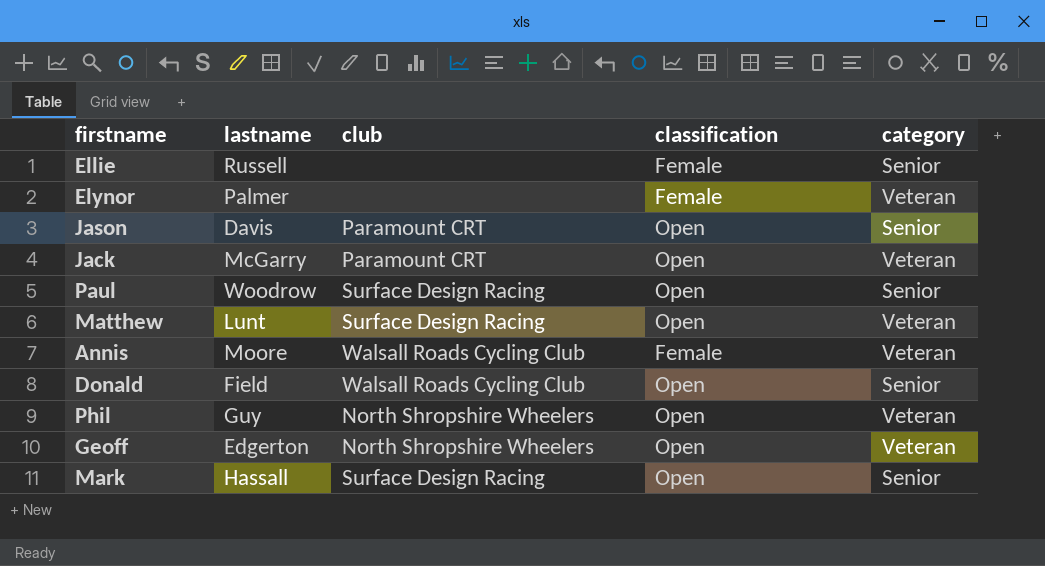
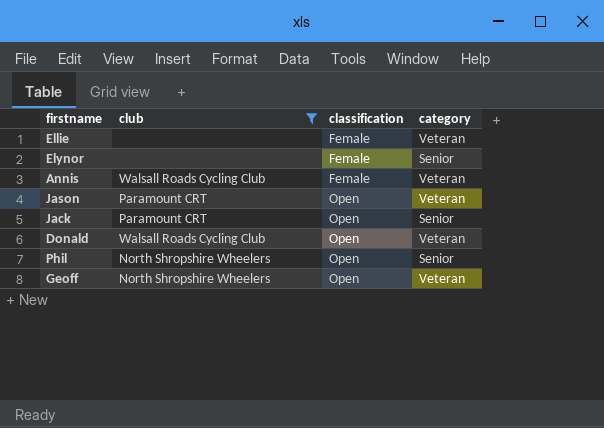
filter: none -> club != Surface Design Racing
row order: none -> classification ascending
column lastname | position: 2 -> none
Ellie | category: Senior -> Veteran
Elynor | category: Veteran -> Senior
Jason | category: Senior -> Veteran
Jack | category: Veteran -> Senior
Donald | category: Senior -> Veteran
Phil | category: Veteran -> Senior

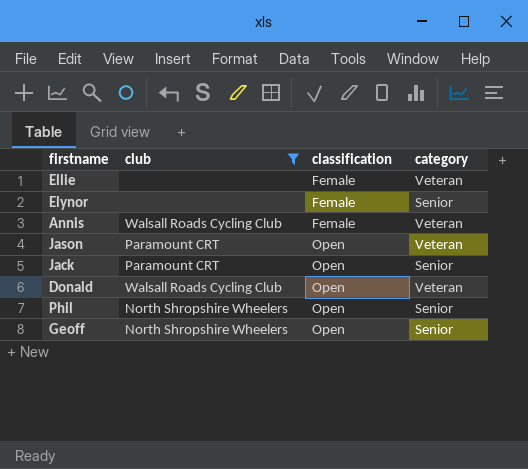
Geoff | category: Veteran -> Senior

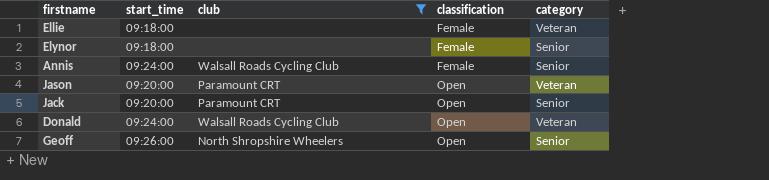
column start_time | position: none -> 2
row Phil: North Shropshire Wheelers | Open | Senior -> none
Annis | category: Veteran -> Senior

